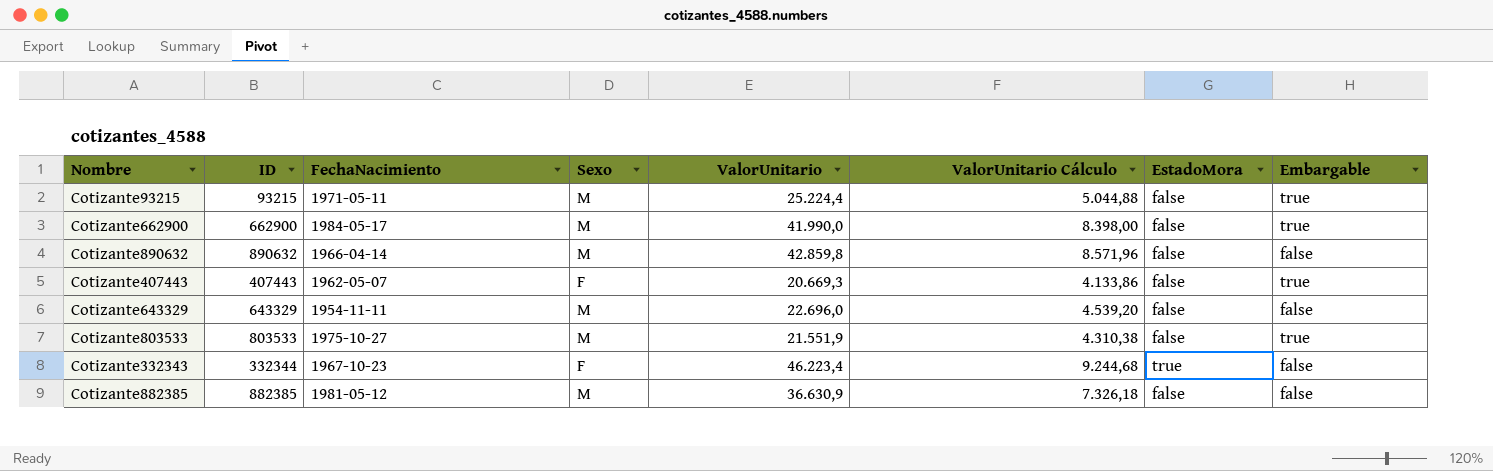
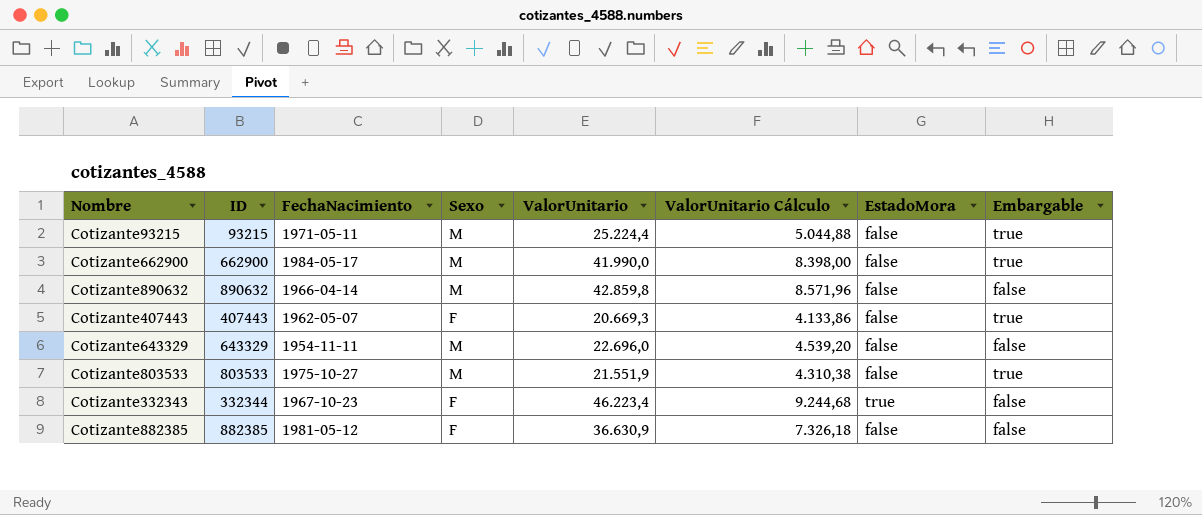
Cotizante882385 | Sexo: M -> F

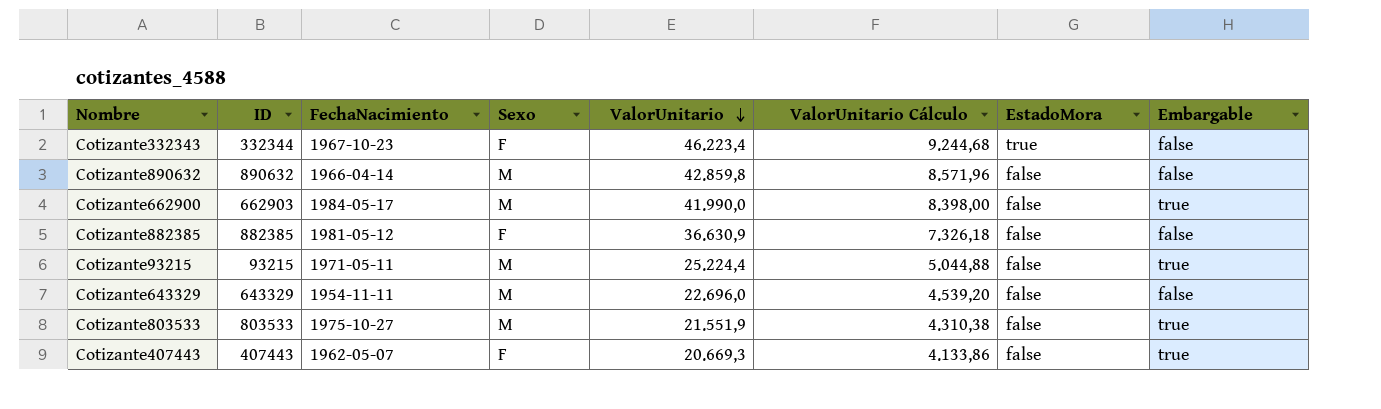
row order: none -> ValorUnitario descending
Cotizante662900 | ID: 662900 -> 662903

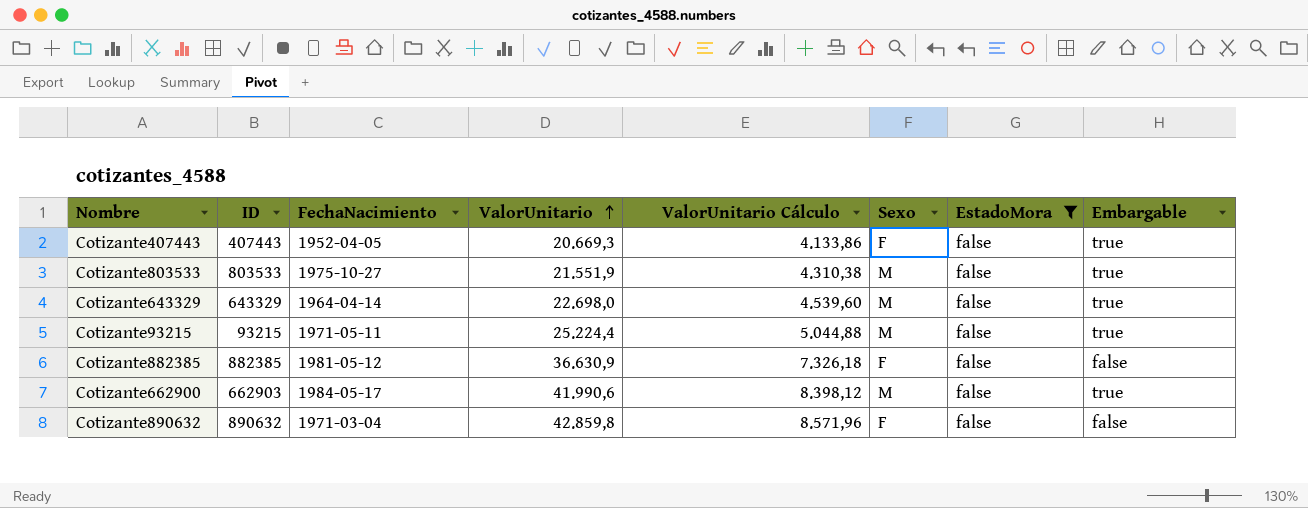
filter: none -> EstadoMora = false
row order: ValorUnitario descending -> ValorUnitario ascending
column Sexo | position: 4 -> 6
Cotizante407443 | FechaNacimiento: 1962-05-07 -> 1952-04-05
Cotizante643329 | FechaNacimiento: 1954-11-11 -> 1964-04-14
Cotizante643329 | ValorUnitario: 22.696,0 -> 22.698,0
Cotizante643329 | ValorUnitario Cálculo: 4.539,20 -> 4.539,60
Cotizante643329 | Embargable: false -> true
Cotizante662900 | ValorUnitario: 41.990,0 -> 41.990,6
Cotizante662900 | ValorUnitario Cálculo: 8.398,00 -> 8.398,12
Cotizante890632 | FechaNacimiento: 1966-04-14 -> 1971-03-04
Cotizante890632 | Sexo: M -> F

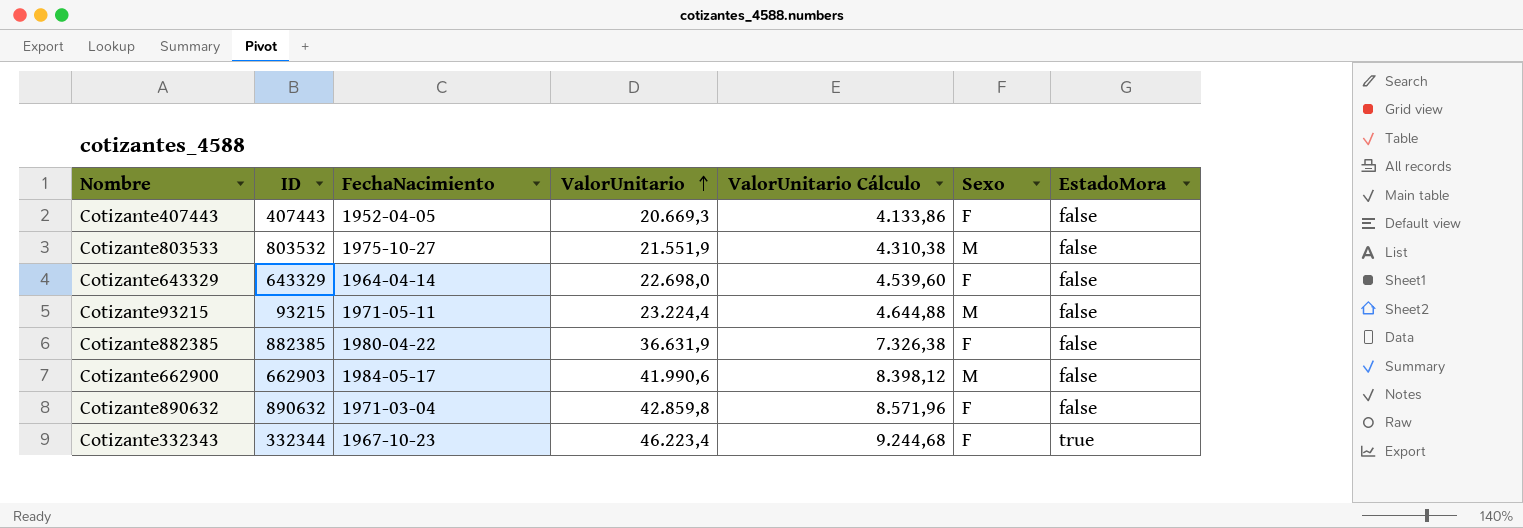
filter: EstadoMora = false -> none
column Embargable | position: 8 -> none
Cotizante803533 | ID: 803533 -> 803532
Cotizante643329 | Sexo: M -> F
Cotizante93215 | ValorUnitario: 25.224,4 -> 23.224,4
Cotizante93215 | ValorUnitario Cálculo: 5.044,88 -> 4.644,88
Cotizante882385 | FechaNacimiento: 1981-05-12 -> 1980-04-22
Cotizante882385 | ValorUnitario: 36.630,9 -> 36.631,9
Cotizante882385 | ValorUnitario Cálculo: 7.326,18 -> 7.326,38

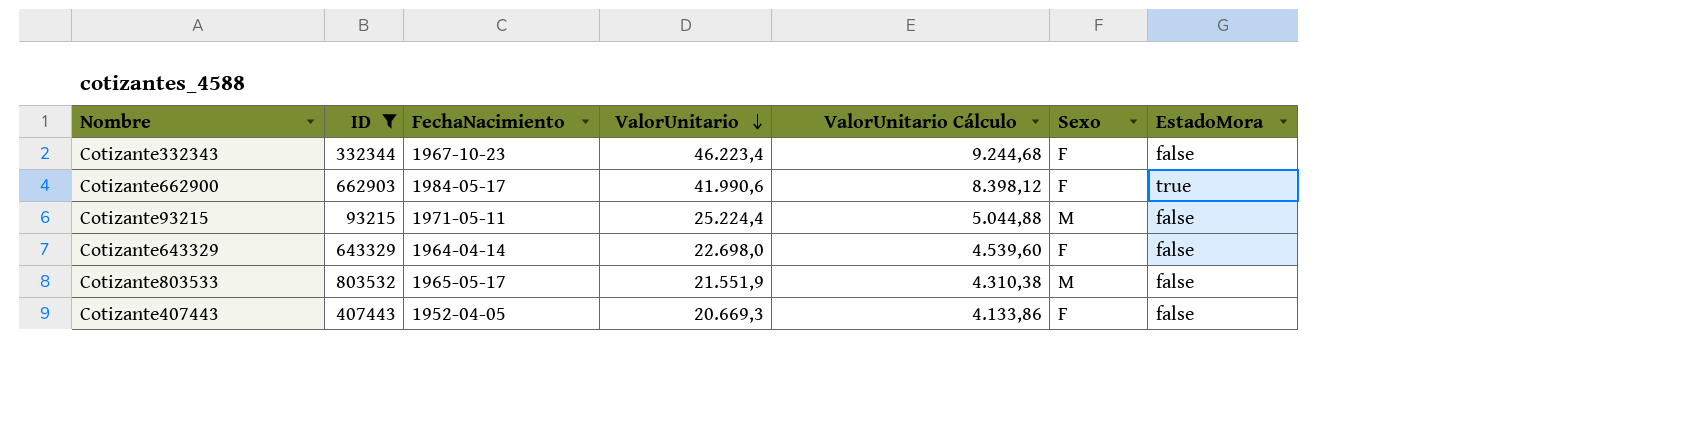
filter: none -> ID <= 803532
row order: ValorUnitario ascending -> ValorUnitario descending
Cotizante332343 | EstadoMora: true -> false
Cotizante662900 | Sexo: M -> F
Cotizante662900 | EstadoMora: false -> true
Cotizante93215 | ValorUnitario: 23.224,4 -> 25.224,4
Cotizante93215 | ValorUnitario Cálculo: 4.644,88 -> 5.044,88
Cotizante803533 | FechaNacimiento: 1975-10-27 -> 1965-05-17

